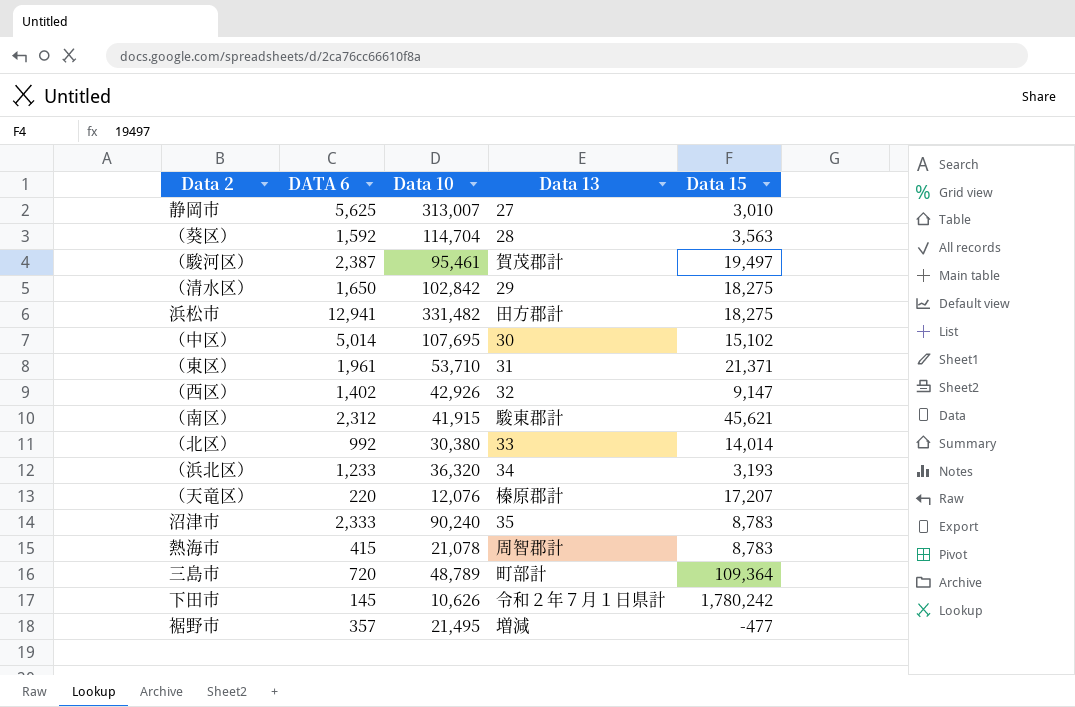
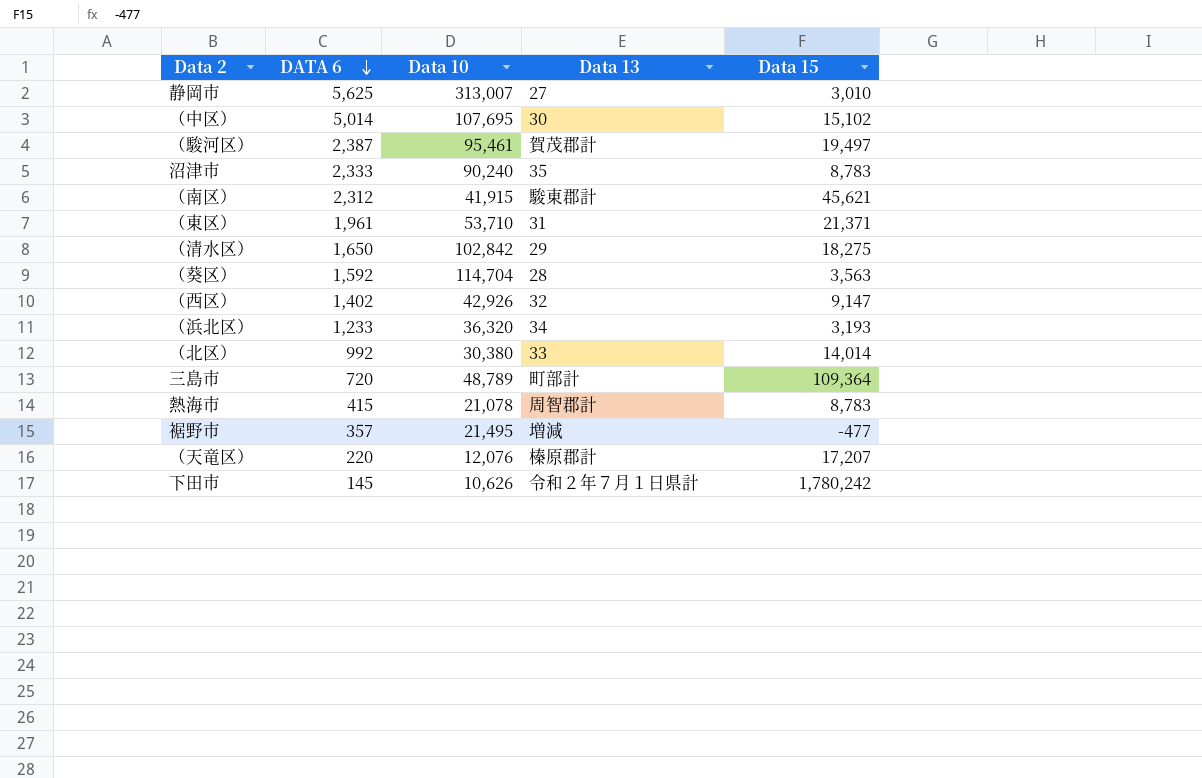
row order: none -> DATA 6 descending
row 浜松市: 12,941 | 331,482 | 田方郡計 | 18,275 -> none

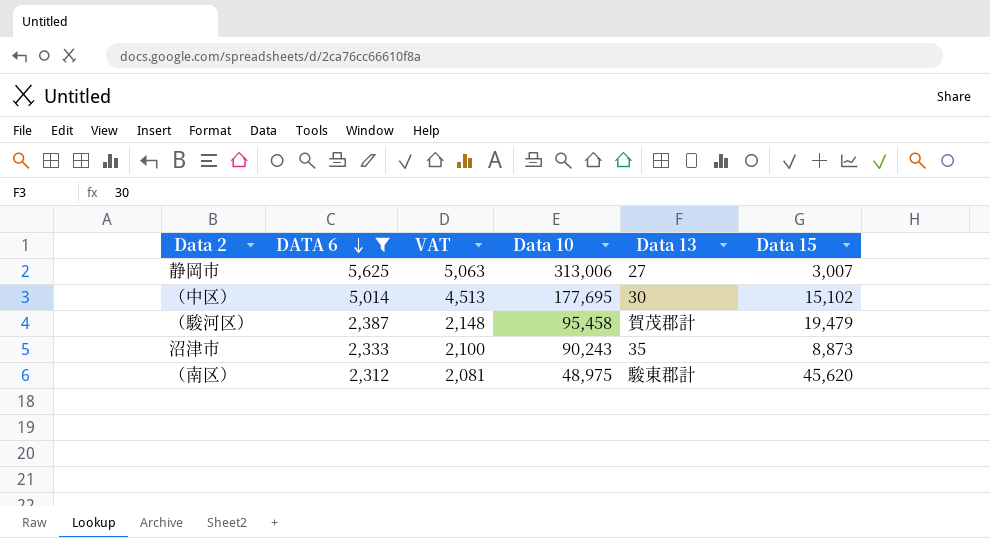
filter: none -> DATA 6 >= 2,312
column VAT | formula: none -> [DATA 6] * 0.9
静岡市 | Data 10: 313,007 -> 313,006
静岡市 | Data 15: 3,010 -> 3,007
（中区） | Data 10: 107,695 -> 177,695
（駿河区） | Data 10: 95,461 -> 95,458
（駿河区） | Data 15: 19,497 -> 19,479
沼津市 | Data 10: 90,240 -> 90,243
沼津市 | Data 15: 8,783 -> 8,873
（南区） | Data 10: 41,915 -> 48,975
（南区） | Data 15: 45,621 -> 45,620

